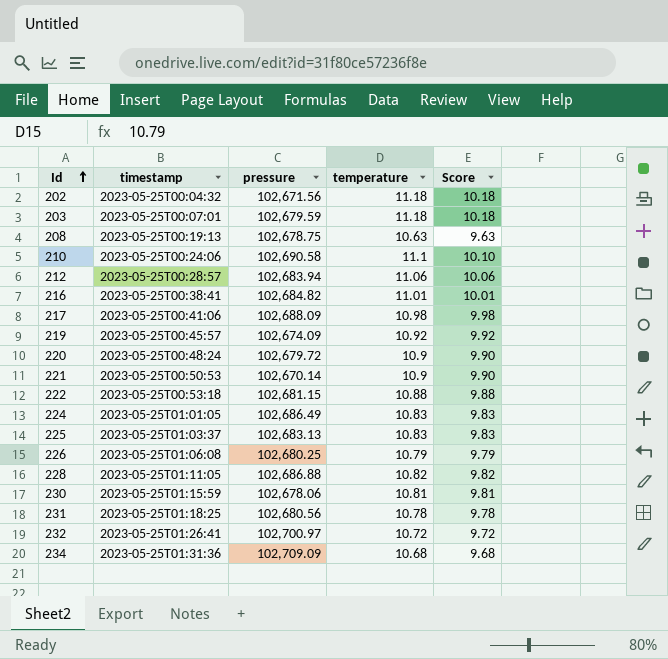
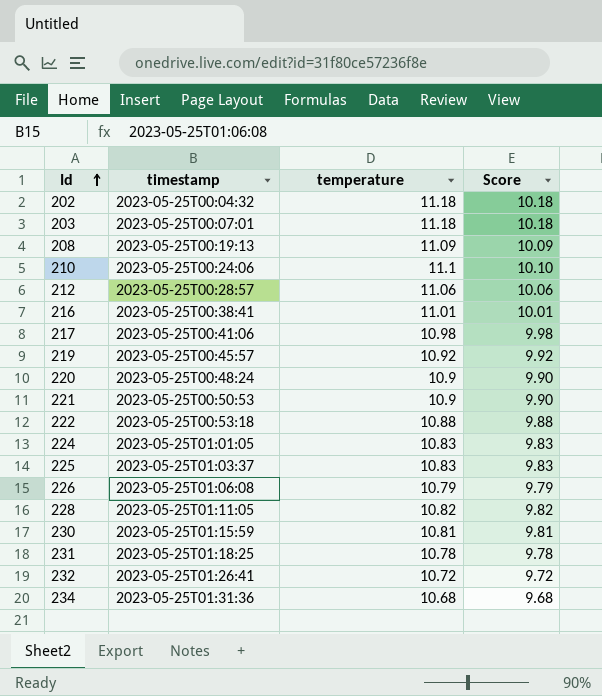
column pressure | position: 3 -> none
208 | temperature: 10.63 -> 11.09
208 | Score: 9.63 -> 10.09

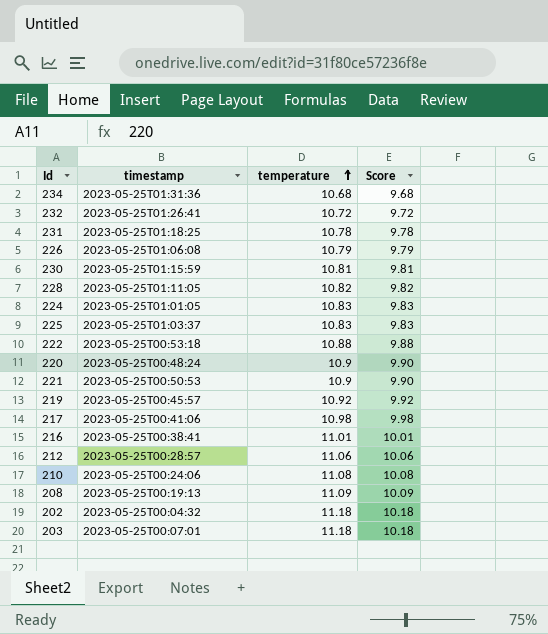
row order: Id ascending -> temperature ascending
210 | temperature: 11.1 -> 11.08
210 | Score: 10.10 -> 10.08

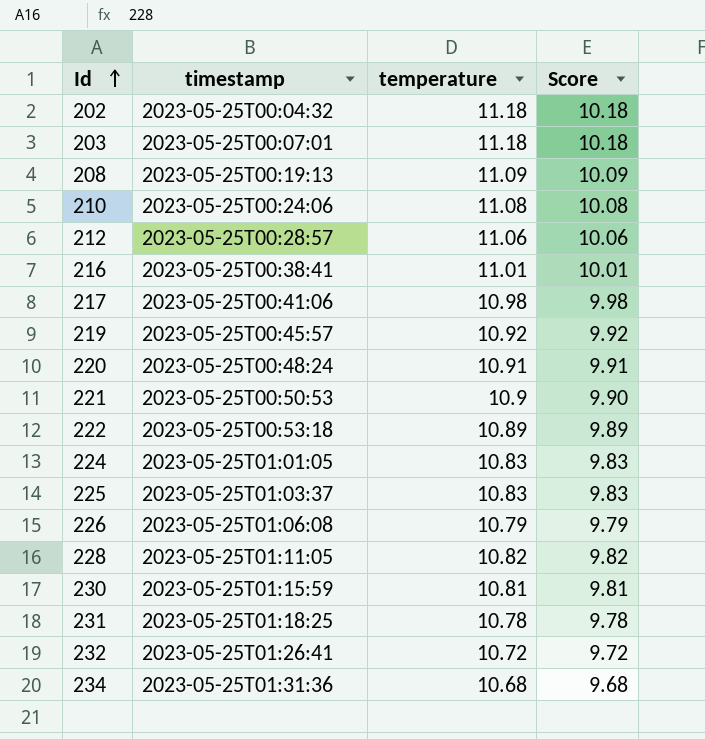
row order: temperature ascending -> Id ascending
220 | temperature: 10.9 -> 10.91
220 | Score: 9.90 -> 9.91
222 | temperature: 10.88 -> 10.89
222 | Score: 9.88 -> 9.89

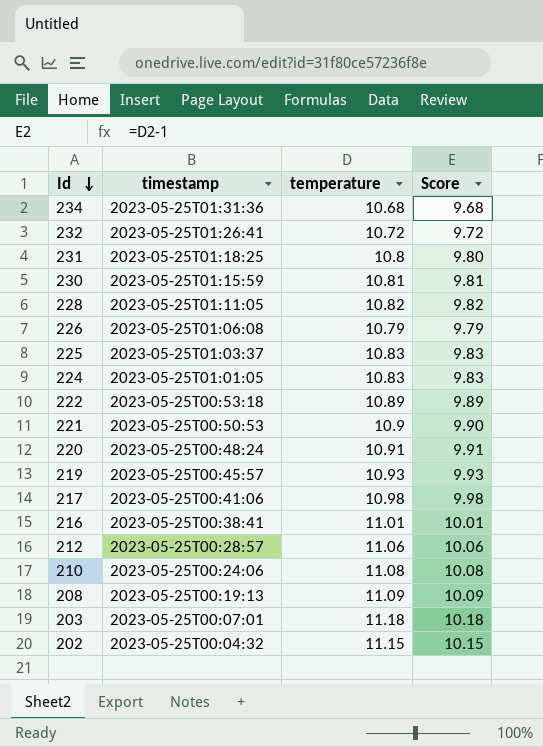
row order: Id ascending -> Id descending
231 | temperature: 10.78 -> 10.8
231 | Score: 9.78 -> 9.80
219 | temperature: 10.92 -> 10.93
219 | Score: 9.92 -> 9.93
202 | temperature: 11.18 -> 11.15
202 | Score: 10.18 -> 10.15

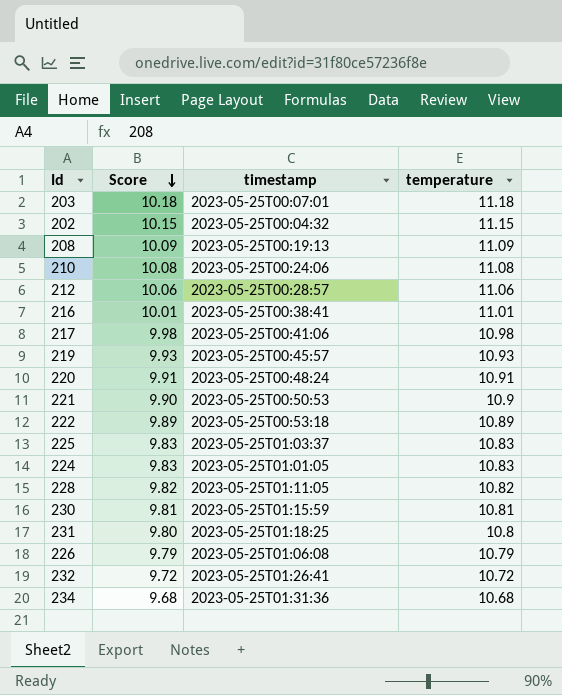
row order: Id descending -> Score descending
column Score | position: 4 -> 2

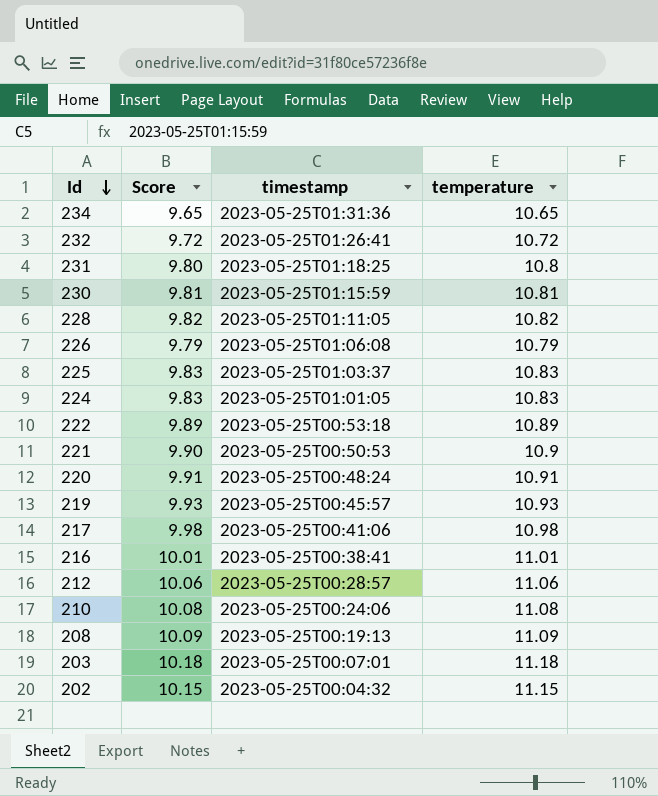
row order: Score descending -> Id descending
234 | Score: 9.68 -> 9.65
234 | temperature: 10.68 -> 10.65

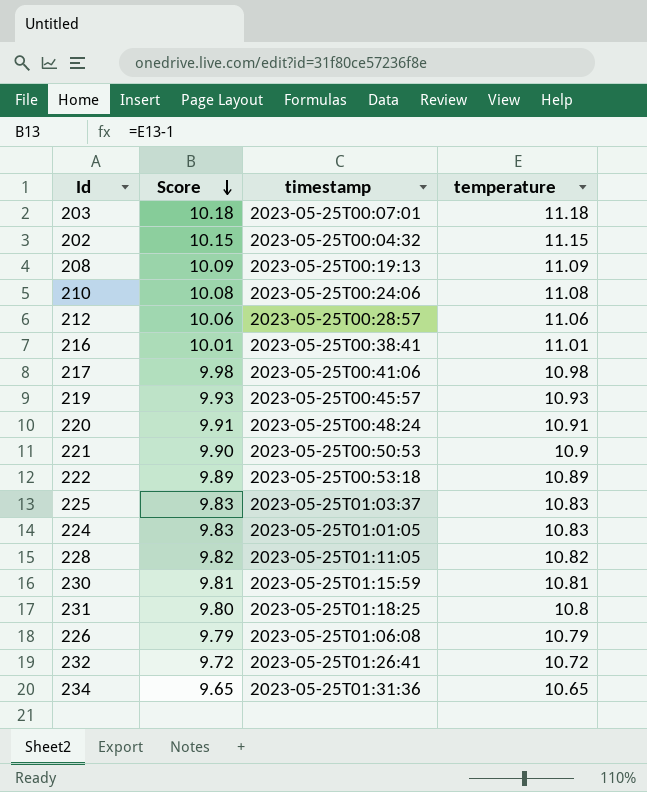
row order: Id descending -> Score descending

